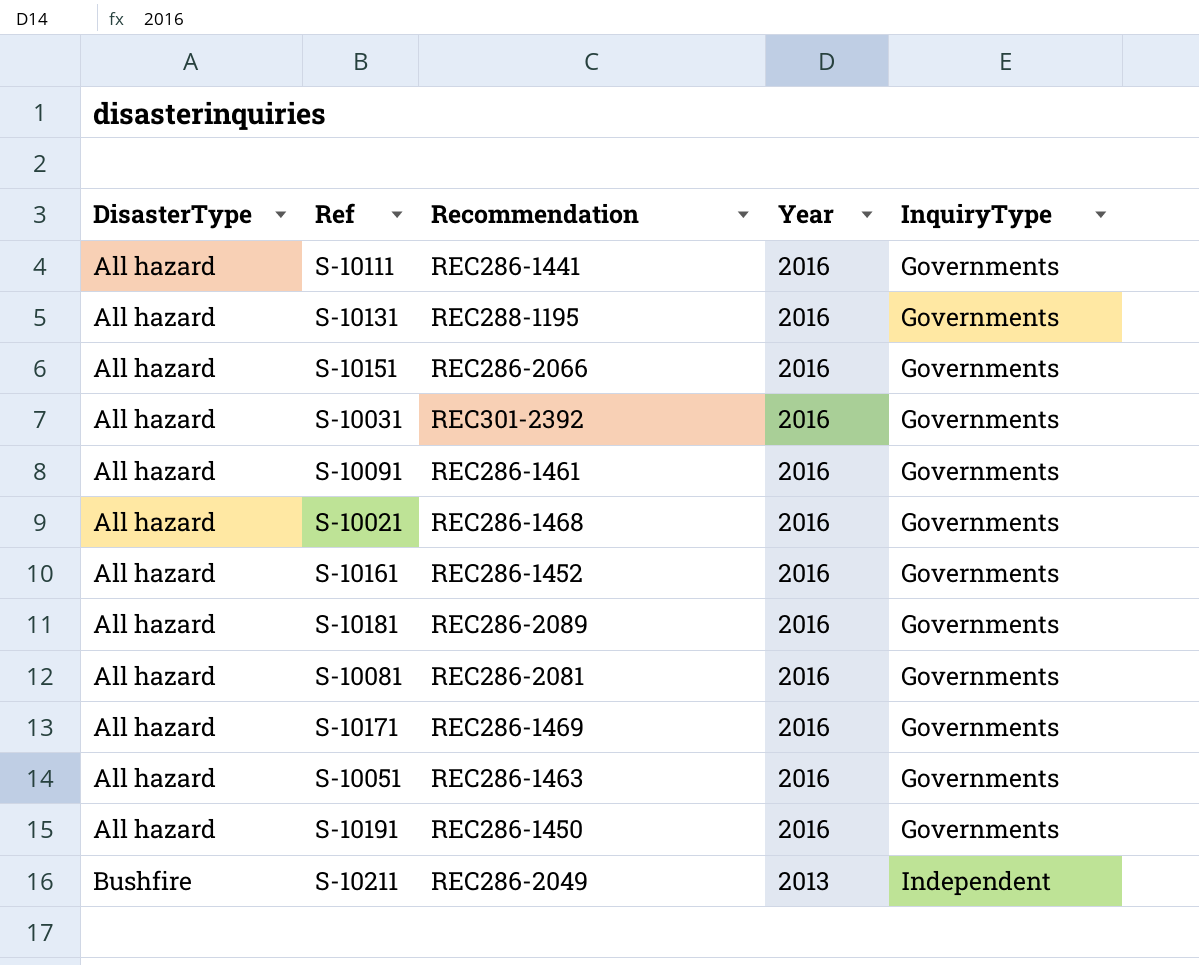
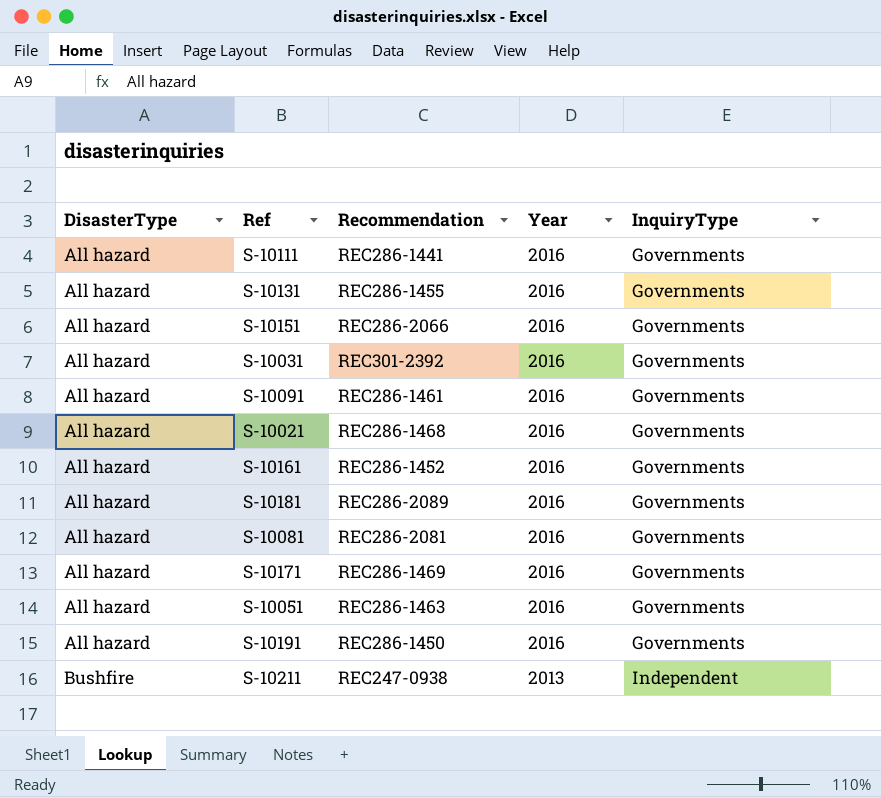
S-10131 | Recommendation: REC288-1195 -> REC286-1455
S-10211 | Recommendation: REC286-2049 -> REC247-0938

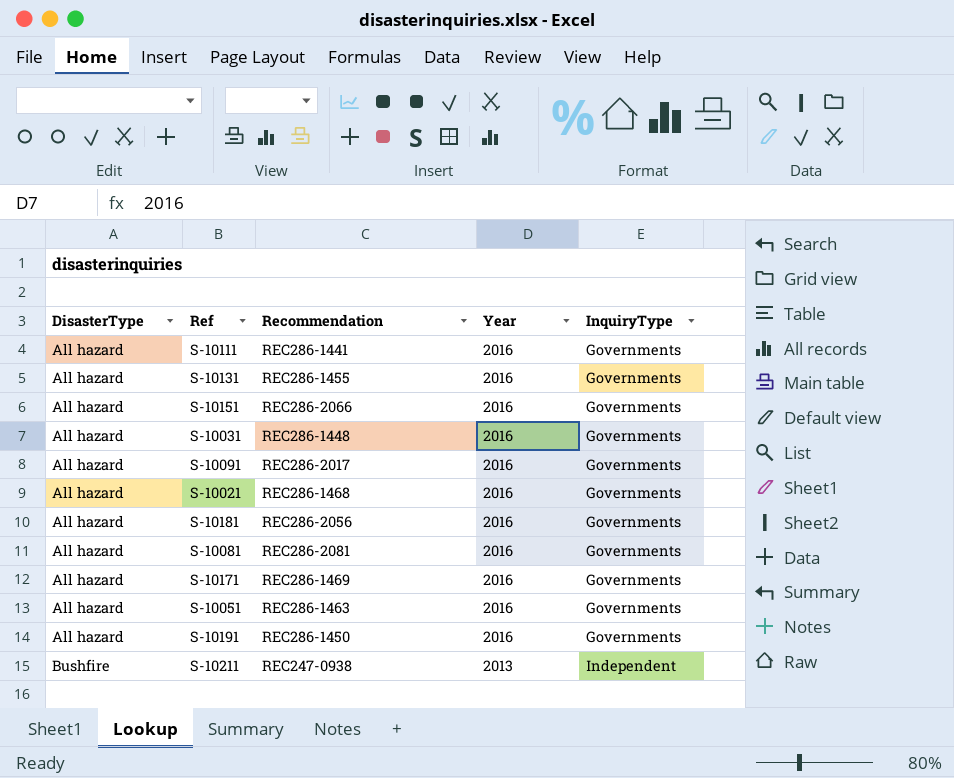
row S-10161: All hazard | REC286-1452 | 2016 | Governments -> none
S-10031 | Recommendation: REC301-2392 -> REC286-1448
S-10091 | Recommendation: REC286-1461 -> REC286-2017
S-10181 | Recommendation: REC286-2089 -> REC286-2056

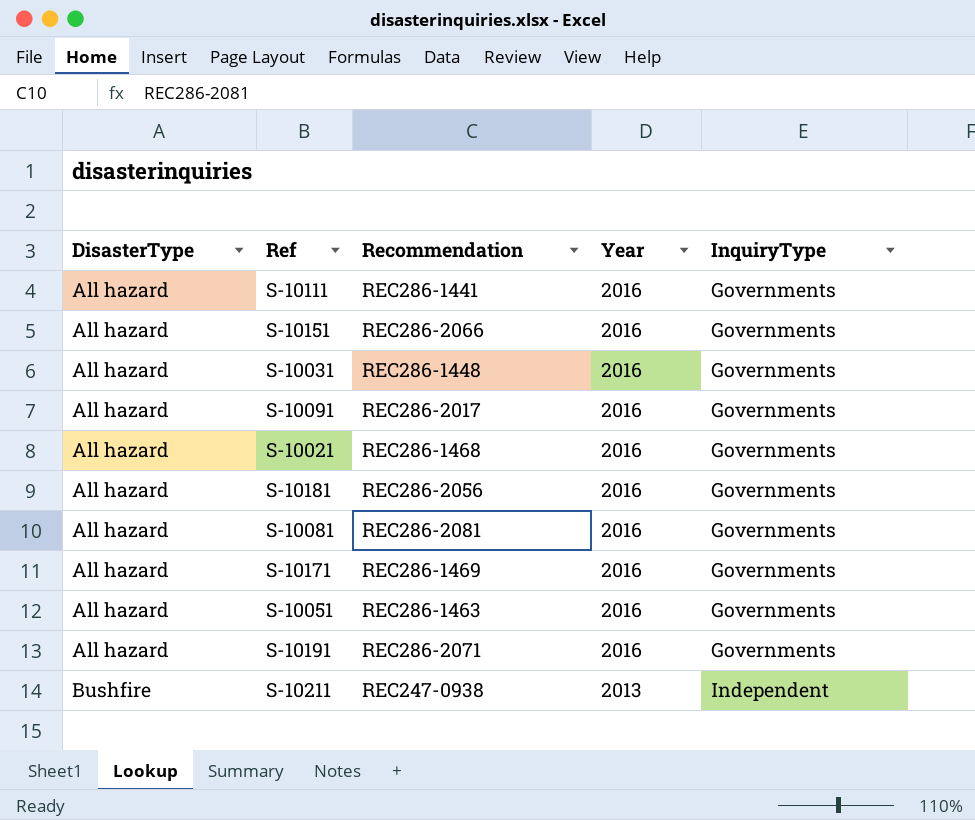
row S-10131: All hazard | REC286-1455 | 2016 | Governments -> none
S-10191 | Recommendation: REC286-1450 -> REC286-2071

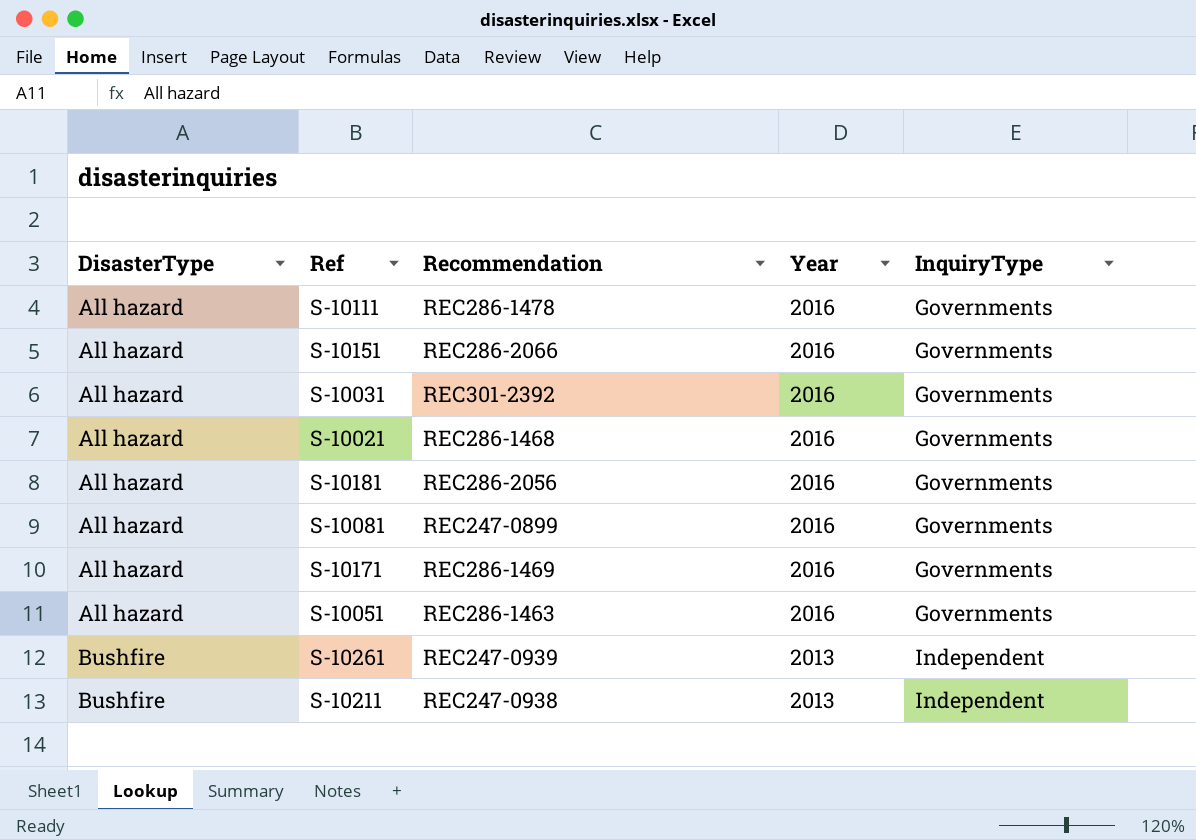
row S-10091: All hazard | REC286-2017 | 2016 | Governments -> none
row S-10191: All hazard | REC286-2071 | 2016 | Governments -> none
S-10111 | Recommendation: REC286-1441 -> REC286-1478
S-10031 | Recommendation: REC286-1448 -> REC301-2392
S-10081 | Recommendation: REC286-2081 -> REC247-0899
row S-10261: none -> Bushfire | REC247-0939 | 2013 | Independent

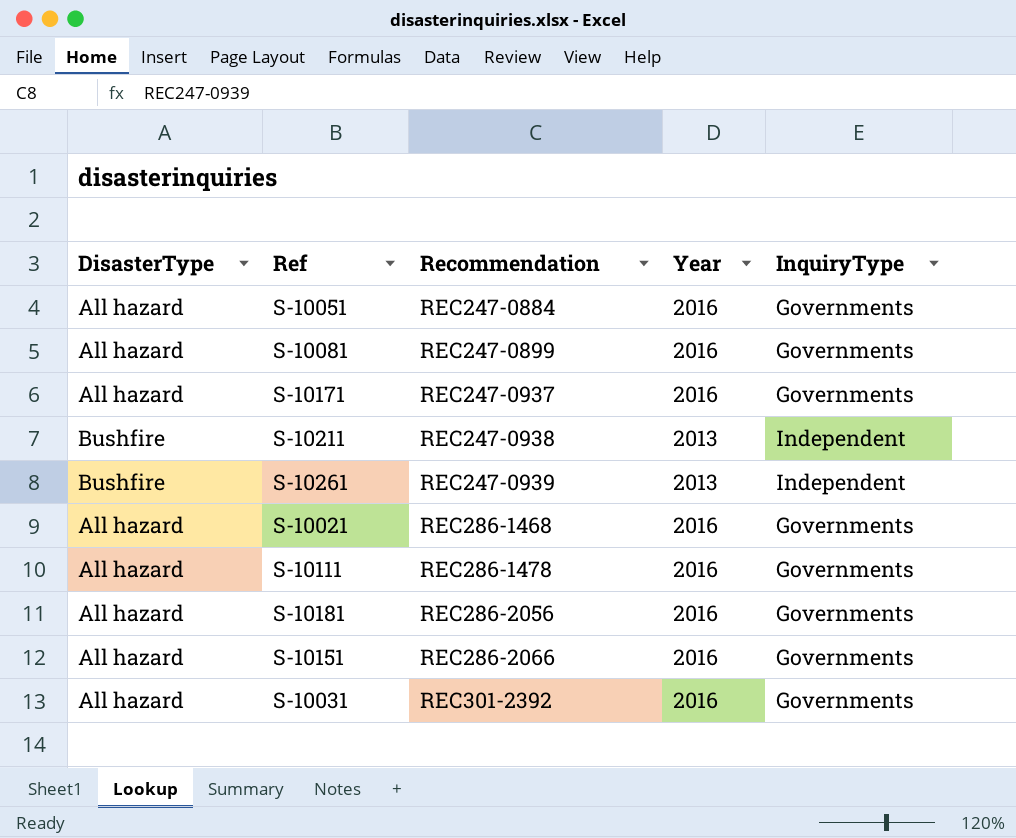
row order: DisasterType ascending -> Recommendation ascending
S-10051 | Recommendation: REC286-1463 -> REC247-0884
S-10171 | Recommendation: REC286-1469 -> REC247-0937

